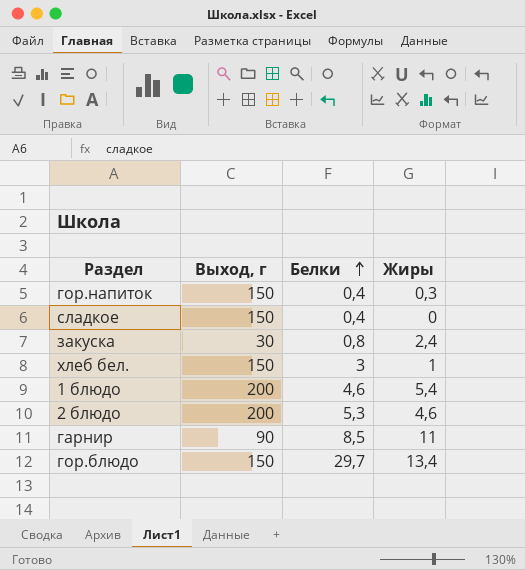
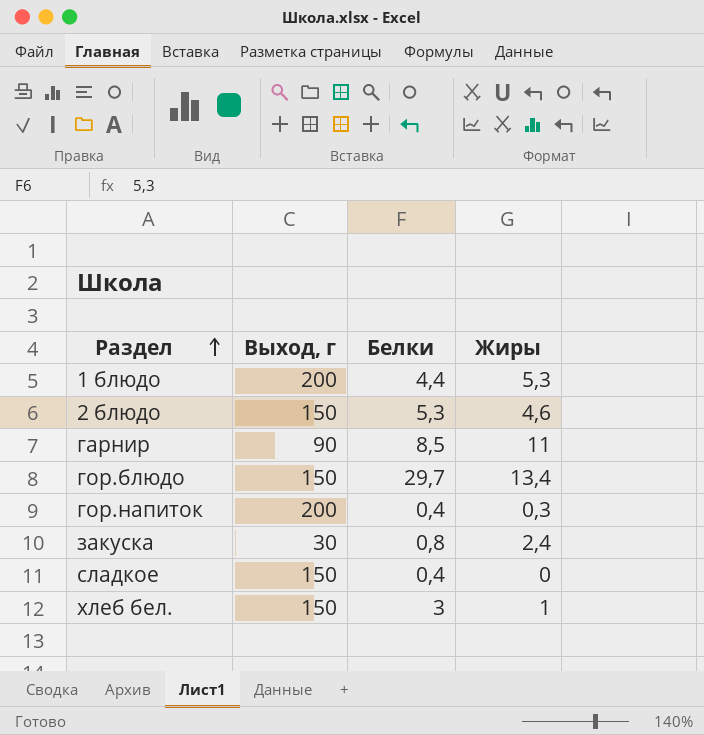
row order: Белки ascending -> Раздел ascending
1 блюдо | Белки: 4,6 -> 4,4
1 блюдо | Жиры: 5,4 -> 5,3
2 блюдо | Выход, г: 200 -> 150
гор.напиток | Выход, г: 150 -> 200

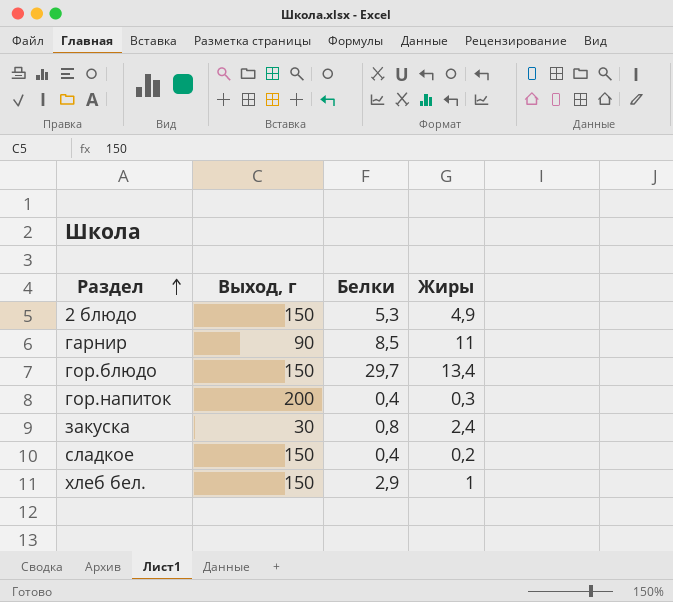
row 1 блюдо: 200 | 4,4 | 5,3 -> none
2 блюдо | Жиры: 4,6 -> 4,9
сладкое | Жиры: 0 -> 0,2
хлеб бел. | Белки: 3 -> 2,9

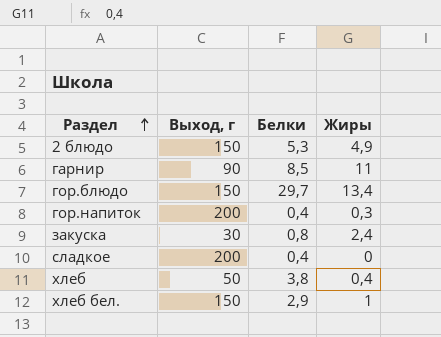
сладкое | Выход, г: 150 -> 200
сладкое | Жиры: 0,2 -> 0
row хлеб: none -> 50 | 3,8 | 0,4

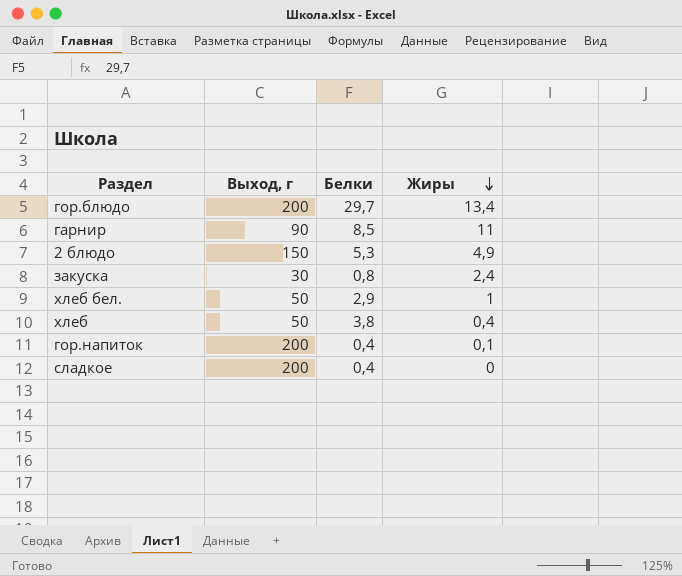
row order: Раздел ascending -> Жиры descending
гор.блюдо | Выход, г: 150 -> 200
хлеб бел. | Выход, г: 150 -> 50
гор.напиток | Жиры: 0,3 -> 0,1

